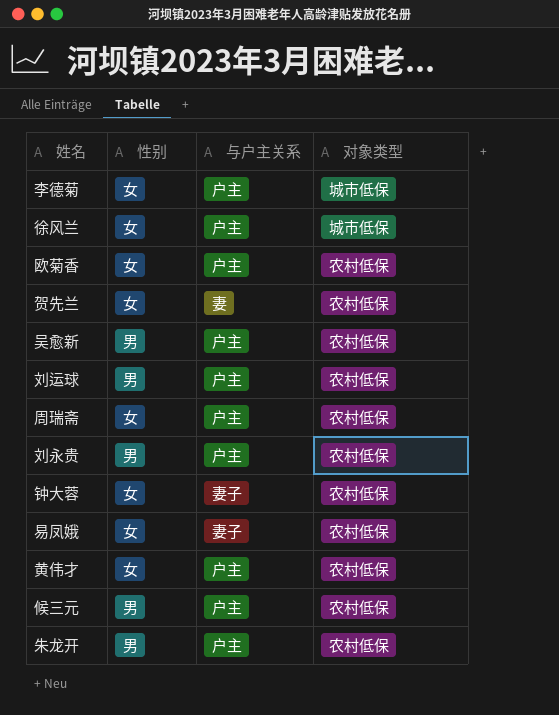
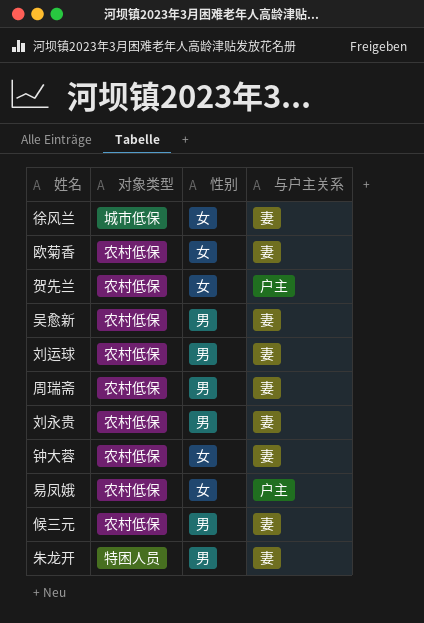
column 对象类型 | position: 4 -> 2
row 李德菊: 女 | 户主 | 城市低保 -> none
row 黄伟才: 女 | 户主 | 农村低保 -> none
徐风兰 | 与户主关系: 户主 -> 妻
欧菊香 | 与户主关系: 户主 -> 妻
贺先兰 | 与户主关系: 妻 -> 户主
吴愈新 | 与户主关系: 户主 -> 妻
刘运球 | 与户主关系: 户主 -> 妻
周瑞斋 | 性别: 女 -> 男
周瑞斋 | 与户主关系: 户主 -> 妻
刘永贵 | 与户主关系: 户主 -> 妻
钟大蓉 | 与户主关系: 妻子 -> 妻
易凤娥 | 与户主关系: 妻子 -> 户主
候三元 | 与户主关系: 户主 -> 妻
朱龙开 | 对象类型: 农村低保 -> 特困人员
朱龙开 | 与户主关系: 户主 -> 妻

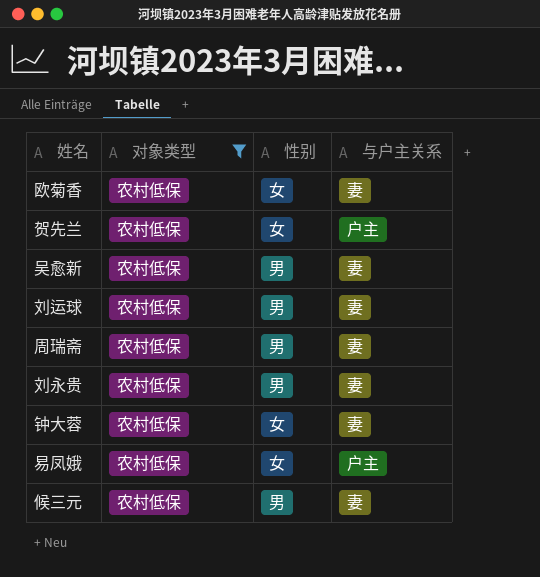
filter: none -> 对象类型 = 农村低保

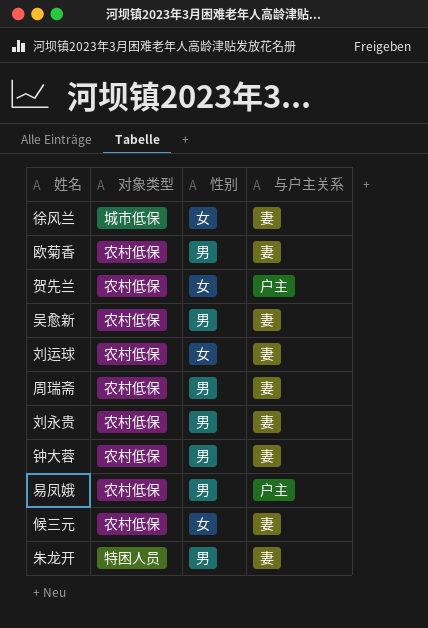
filter: 对象类型 = 农村低保 -> none
欧菊香 | 性别: 女 -> 男
刘运球 | 性别: 男 -> 女
钟大蓉 | 性别: 女 -> 男
易凤娥 | 性别: 女 -> 男
候三元 | 性别: 男 -> 女

